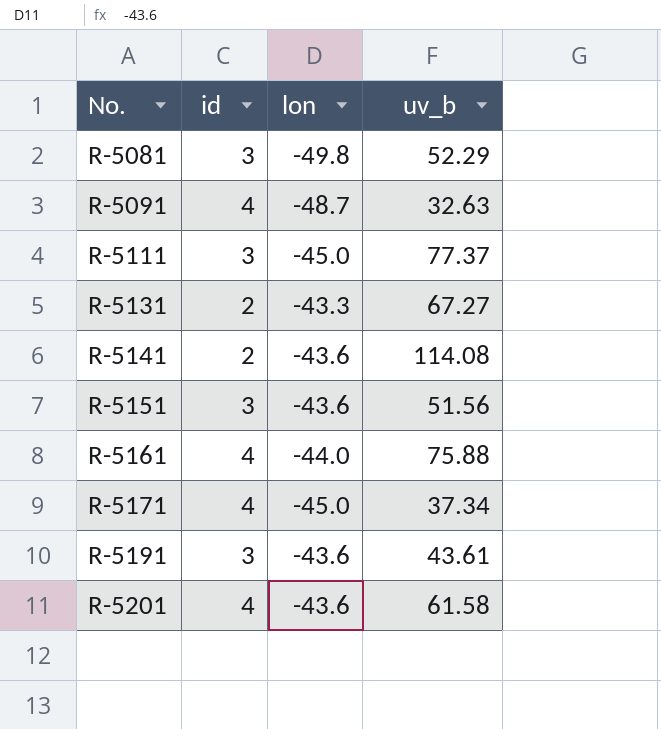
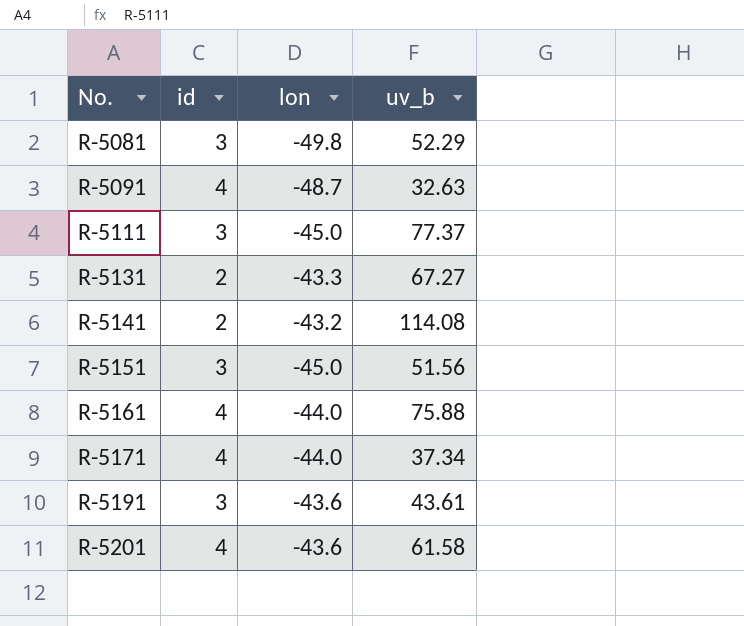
R-5141 | lon: -43.6 -> -43.2
R-5151 | lon: -43.6 -> -45.0
R-5171 | lon: -45.0 -> -44.0

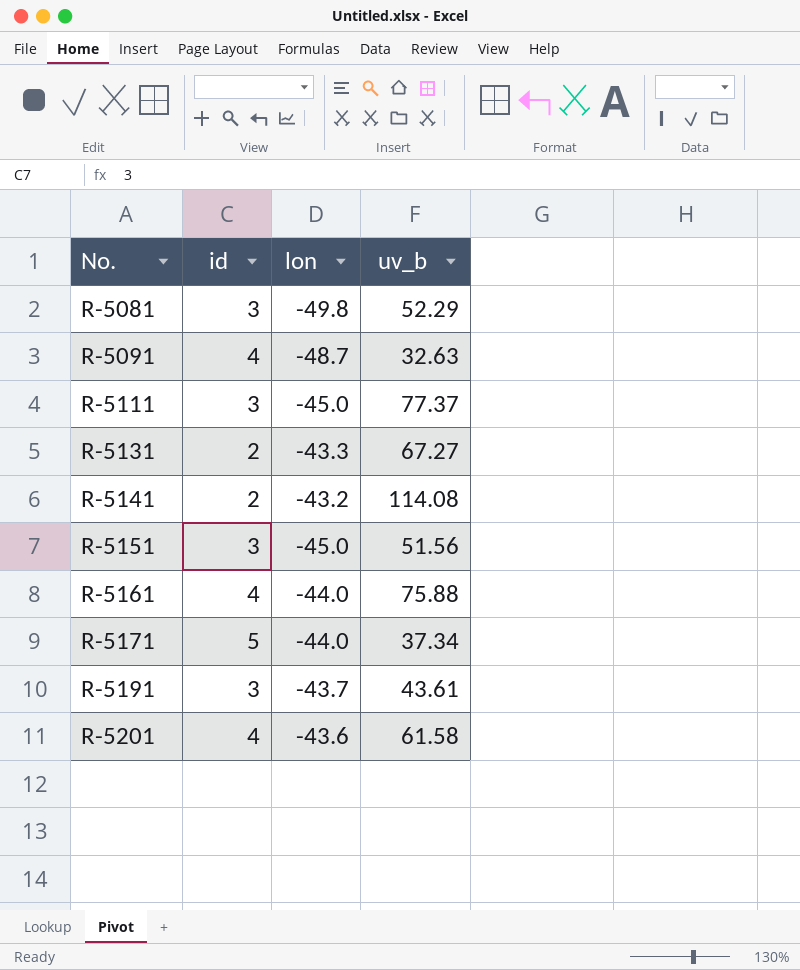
R-5171 | id: 4 -> 5
R-5191 | lon: -43.6 -> -43.7

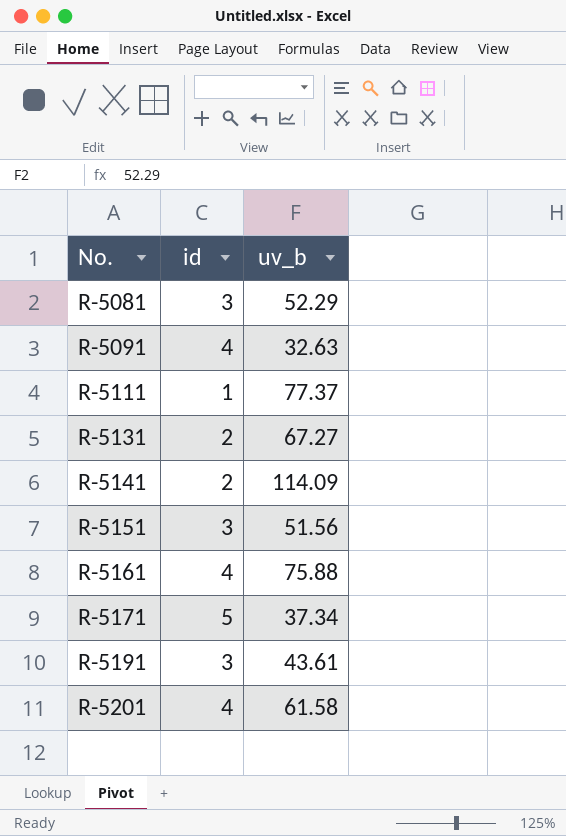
column lon | position: 3 -> none
R-5111 | id: 3 -> 1
R-5141 | uv_b: 114.08 -> 114.09

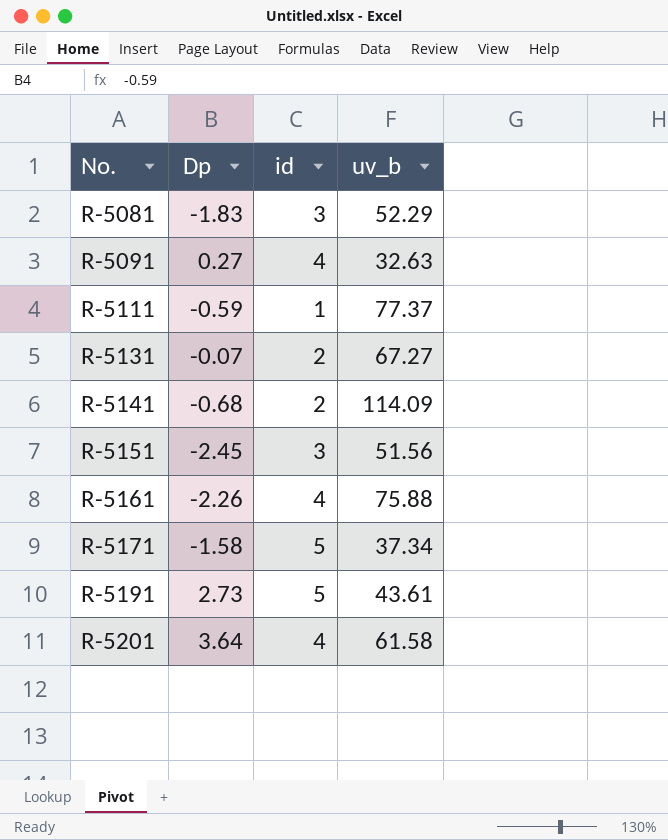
column Dp | position: none -> 2
R-5191 | id: 3 -> 5

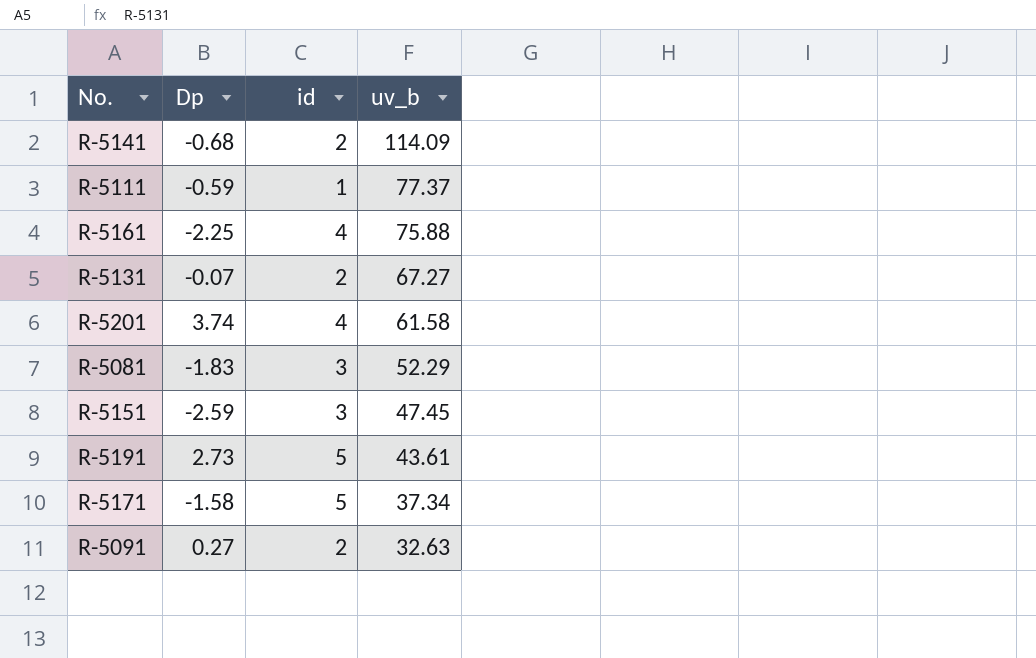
row order: No. ascending -> uv_b descending
R-5161 | Dp: -2.26 -> -2.25
R-5201 | Dp: 3.64 -> 3.74
R-5151 | Dp: -2.45 -> -2.59
R-5151 | uv_b: 51.56 -> 47.45
R-5091 | id: 4 -> 2

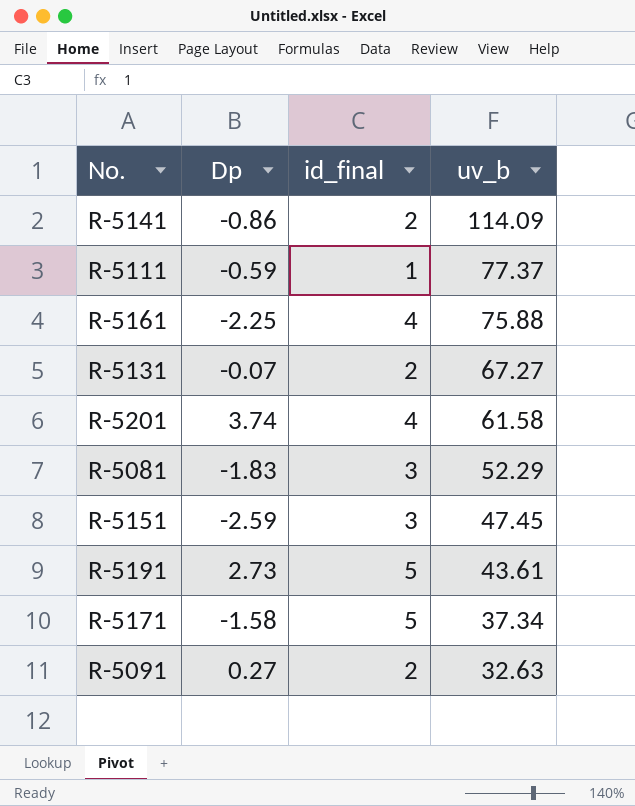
column name: id -> id_final
R-5141 | Dp: -0.68 -> -0.86

